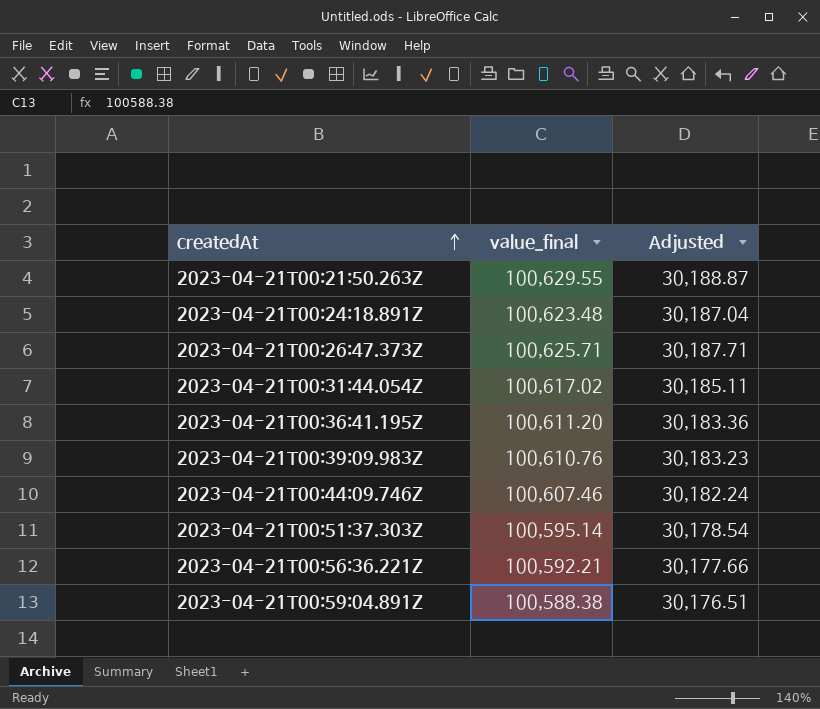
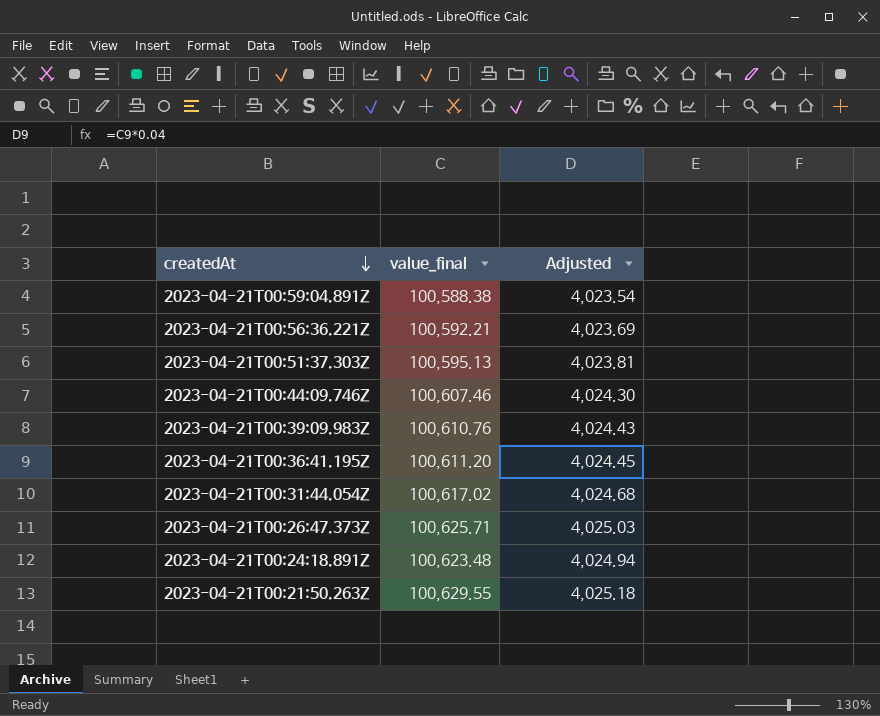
row order: createdAt ascending -> createdAt descending
column Adjusted | formula: [value_final] * 0.3 -> [value_final] * 0.04
2023-04-21T00:51:37.303Z | value_final: 100,595.14 -> 100,595.13

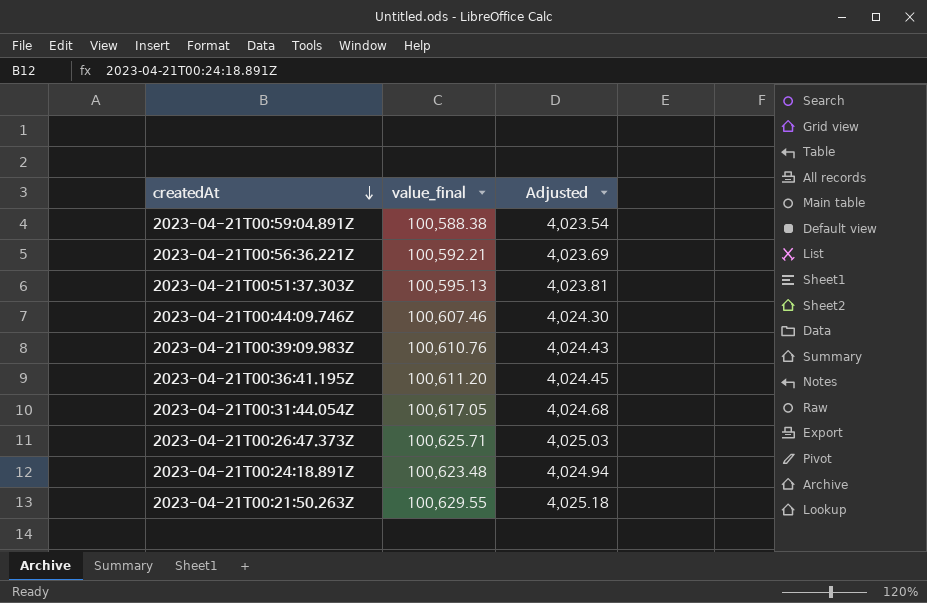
2023-04-21T00:31:44.054Z | value_final: 100,617.02 -> 100,617.05

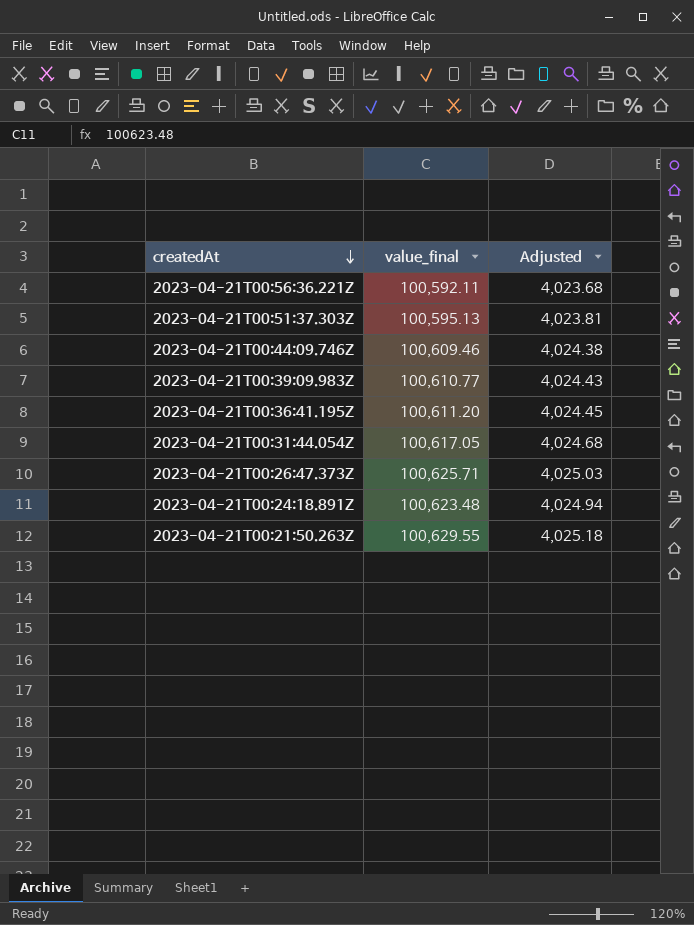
row 2023-04-21T00:59:04.891Z: 100,588.38 | 4,023.54 -> none
2023-04-21T00:56:36.221Z | value_final: 100,592.21 -> 100,592.11
2023-04-21T00:56:36.221Z | Adjusted: 4,023.69 -> 4,023.68
2023-04-21T00:44:09.746Z | value_final: 100,607.46 -> 100,609.46
2023-04-21T00:44:09.746Z | Adjusted: 4,024.30 -> 4,024.38
2023-04-21T00:39:09.983Z | value_final: 100,610.76 -> 100,610.77

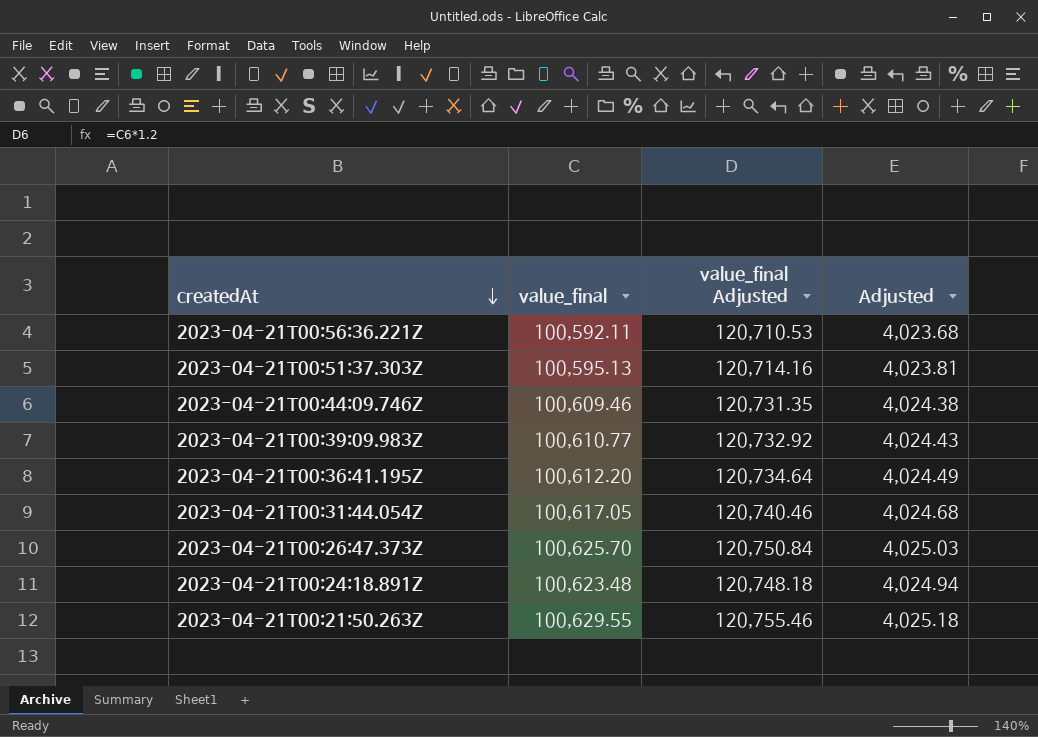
column value_final Adjusted | formula: none -> [value_final] * 1.2
2023-04-21T00:36:41.195Z | value_final: 100,611.20 -> 100,612.20
2023-04-21T00:36:41.195Z | Adjusted: 4,024.45 -> 4,024.49
2023-04-21T00:26:47.373Z | value_final: 100,625.71 -> 100,625.70

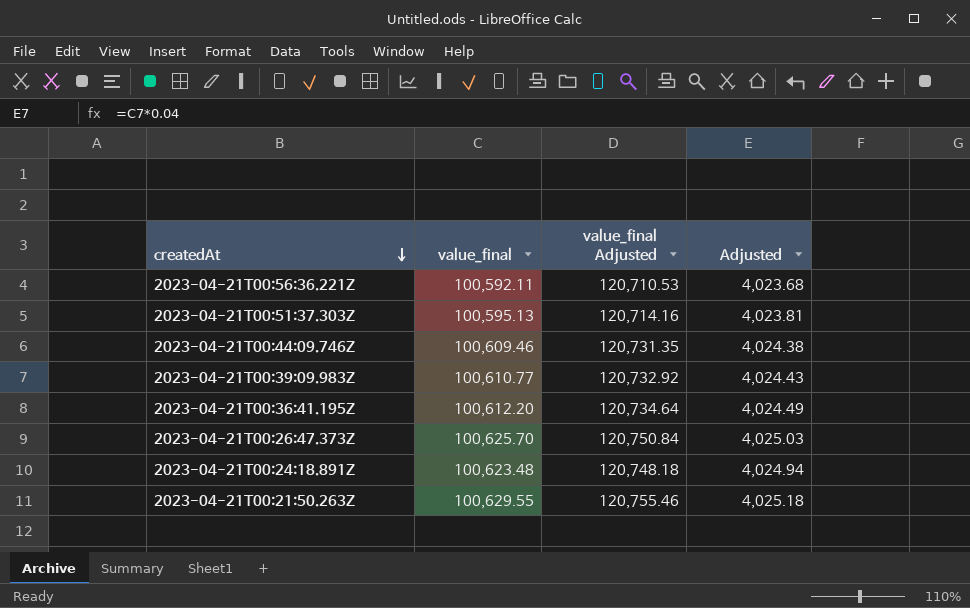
row 2023-04-21T00:31:44.054Z: 100,617.05 | 120,740.46 | 4,024.68 -> none

